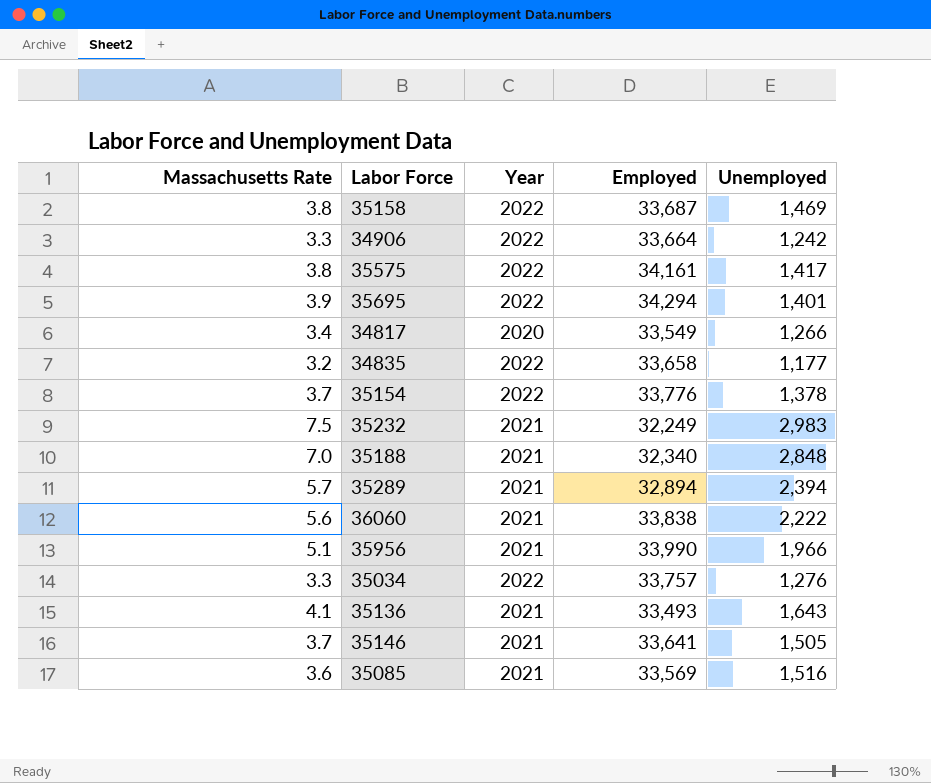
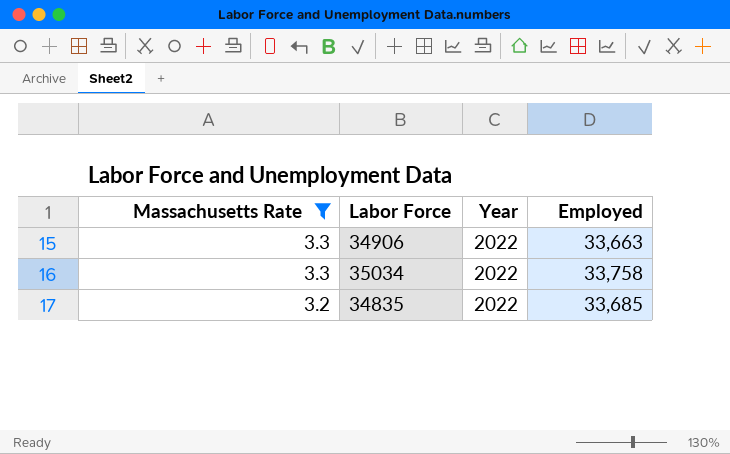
filter: none -> Massachusetts Rate <= 3.3
row order: none -> Massachusetts Rate descending
column Unemployed | position: 5 -> none
34906 | Employed: 33,664 -> 33,663
35034 | Employed: 33,757 -> 33,758
34835 | Employed: 33,658 -> 33,685

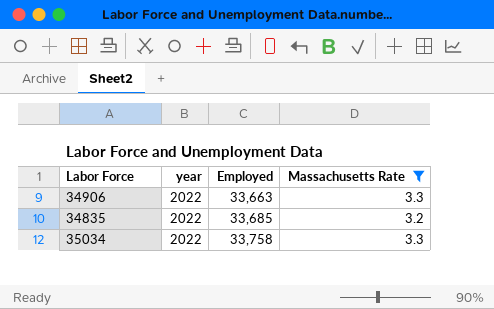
row order: Massachusetts Rate descending -> Employed ascending
column name: Year -> year
column Massachusetts Rate | position: 1 -> 4

